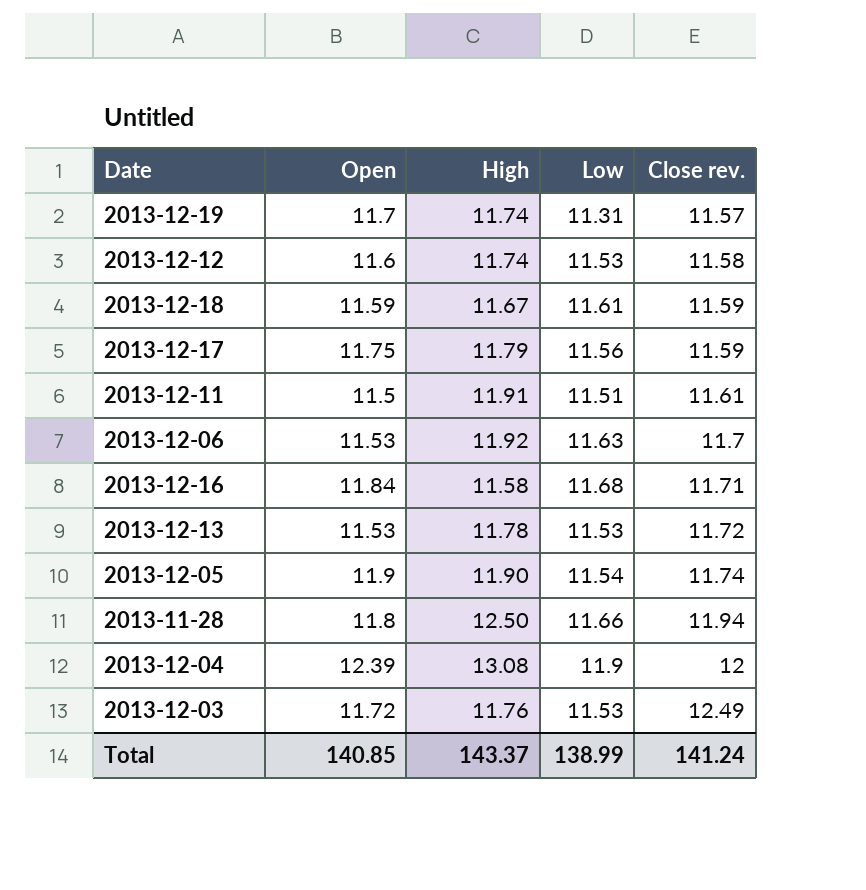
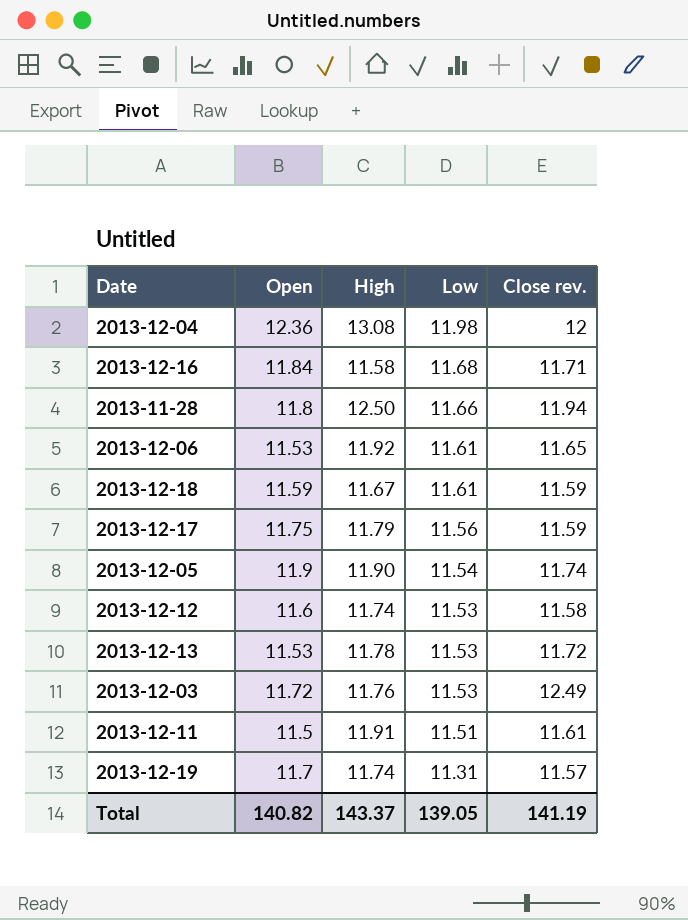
row order: Close rev. ascending -> Low descending
2013-12-04 | Open: 12.39 -> 12.36
2013-12-04 | Low: 11.9 -> 11.98
2013-12-06 | Low: 11.63 -> 11.61
2013-12-06 | Close rev.: 11.7 -> 11.65
Total | Open: 140.85 -> 140.82
Total | Low: 138.99 -> 139.05
Total | Close rev.: 141.24 -> 141.19

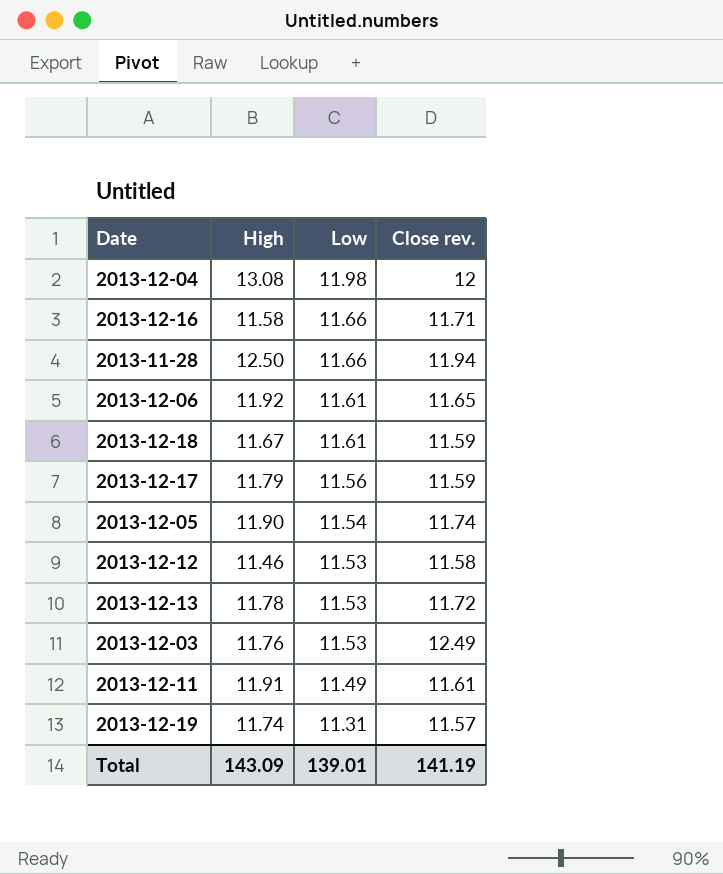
column Open | position: 2 -> none
2013-12-16 | Low: 11.68 -> 11.66
2013-12-12 | High: 11.74 -> 11.46
2013-12-11 | Low: 11.51 -> 11.49
Total | High: 143.37 -> 143.09
Total | Low: 139.05 -> 139.01

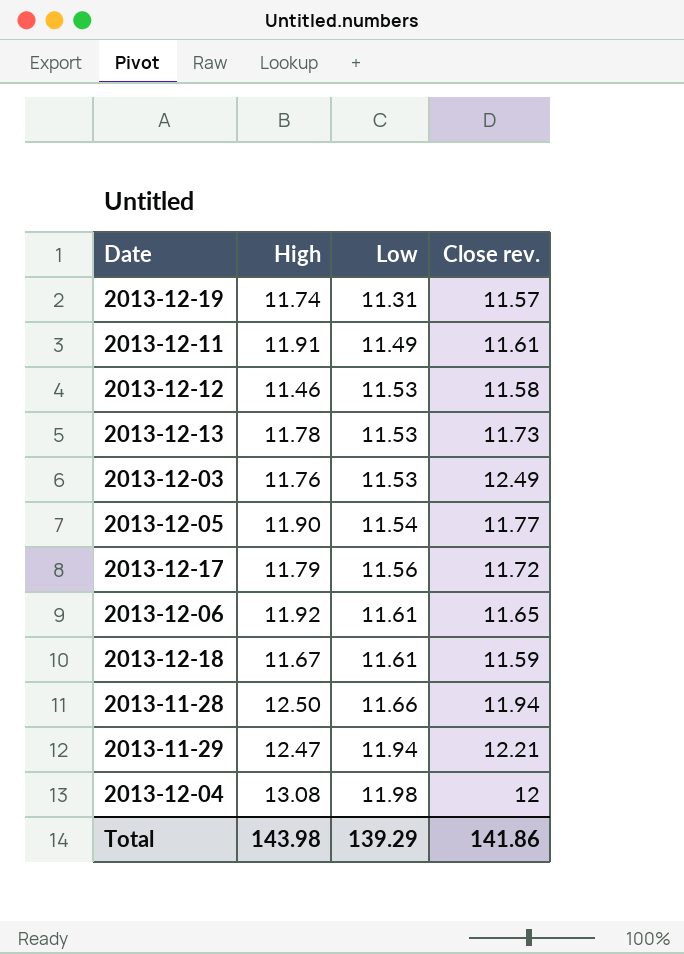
row order: Low descending -> Low ascending
row 2013-12-16: 11.58 | 11.66 | 11.71 -> none
2013-12-13 | Close rev.: 11.72 -> 11.73
2013-12-05 | Close rev.: 11.74 -> 11.77
2013-12-17 | Close rev.: 11.59 -> 11.72
row 2013-11-29: none -> 12.47 | 11.94 | 12.21
Total | High: 143.09 -> 143.98
Total | Low: 139.01 -> 139.29
Total | Close rev.: 141.19 -> 141.86

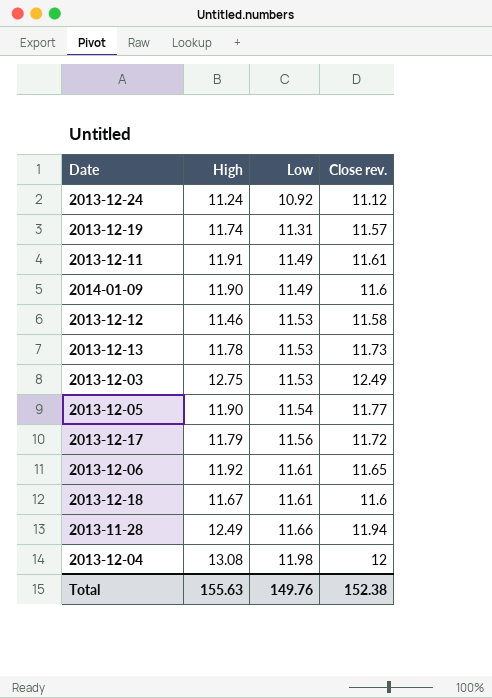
row 2013-11-29: 12.47 | 11.94 | 12.21 -> none
row 2013-12-24: none -> 11.24 | 10.92 | 11.12
row 2014-01-09: none -> 11.90 | 11.49 | 11.6
2013-12-03 | High: 11.76 -> 12.75
2013-12-18 | Close rev.: 11.59 -> 11.6
2013-11-28 | High: 12.50 -> 12.49
Total | High: 143.98 -> 155.63
Total | Low: 139.29 -> 149.76
Total | Close rev.: 141.86 -> 152.38

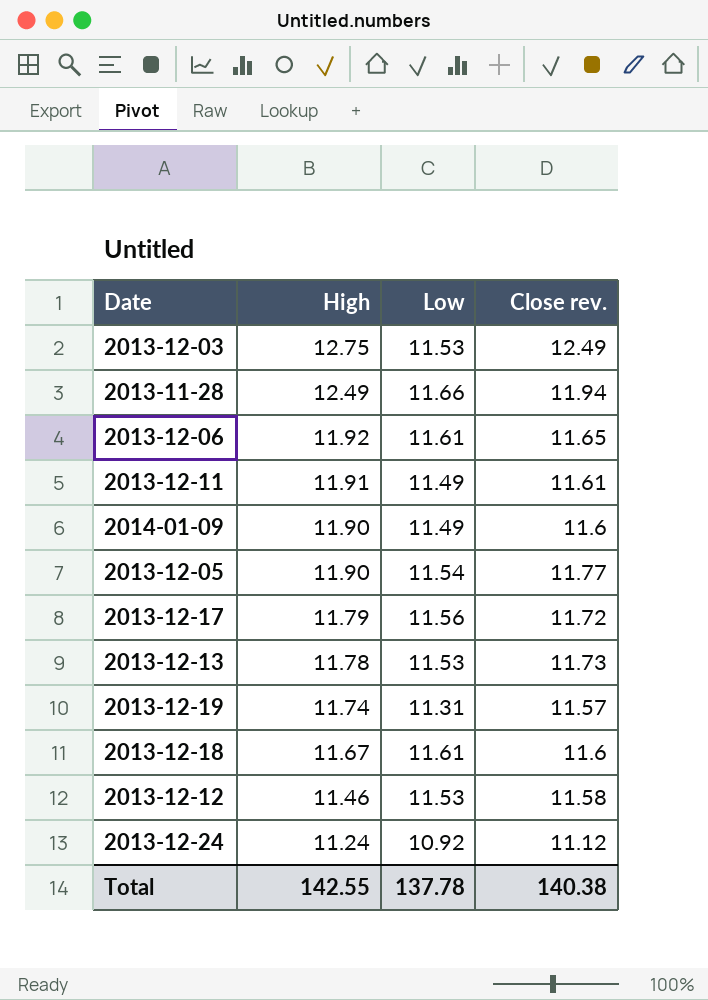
row order: Low ascending -> High descending
row 2013-12-04: 13.08 | 11.98 | 12 -> none
Total | High: 155.63 -> 142.55
Total | Low: 149.76 -> 137.78
Total | Close rev.: 152.38 -> 140.38

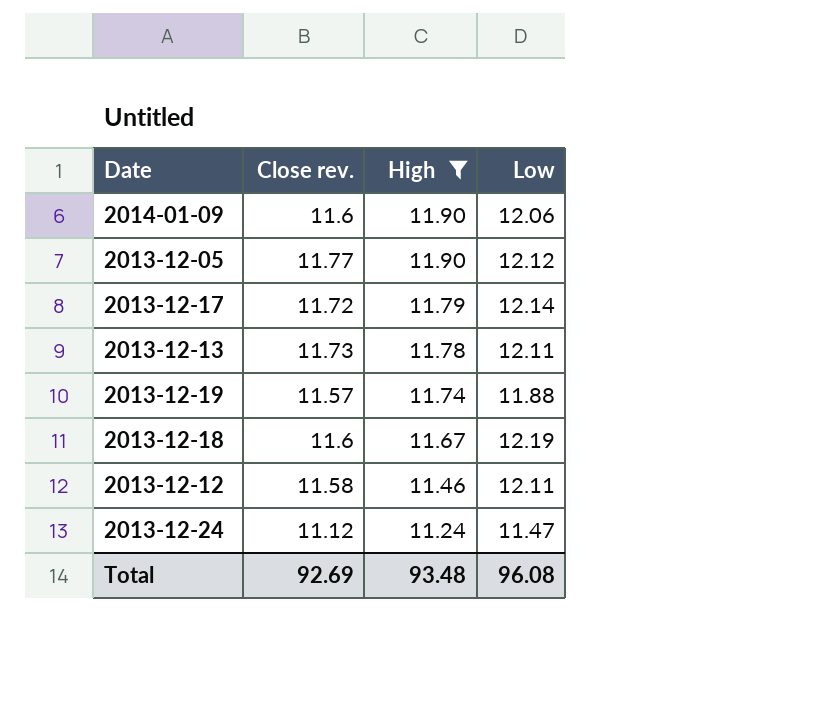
filter: none -> High <= 11.90
column Close rev. | position: 4 -> 2
2014-01-09 | Low: 11.49 -> 12.06
2013-12-05 | Low: 11.54 -> 12.12
2013-12-17 | Low: 11.56 -> 12.14
2013-12-13 | Low: 11.53 -> 12.11
2013-12-19 | Low: 11.31 -> 11.88
2013-12-18 | Low: 11.61 -> 12.19
2013-12-12 | Low: 11.53 -> 12.11
2013-12-24 | Low: 10.92 -> 11.47
Total | Close rev.: 140.38 -> 92.69
Total | High: 142.55 -> 93.48
Total | Low: 137.78 -> 96.08

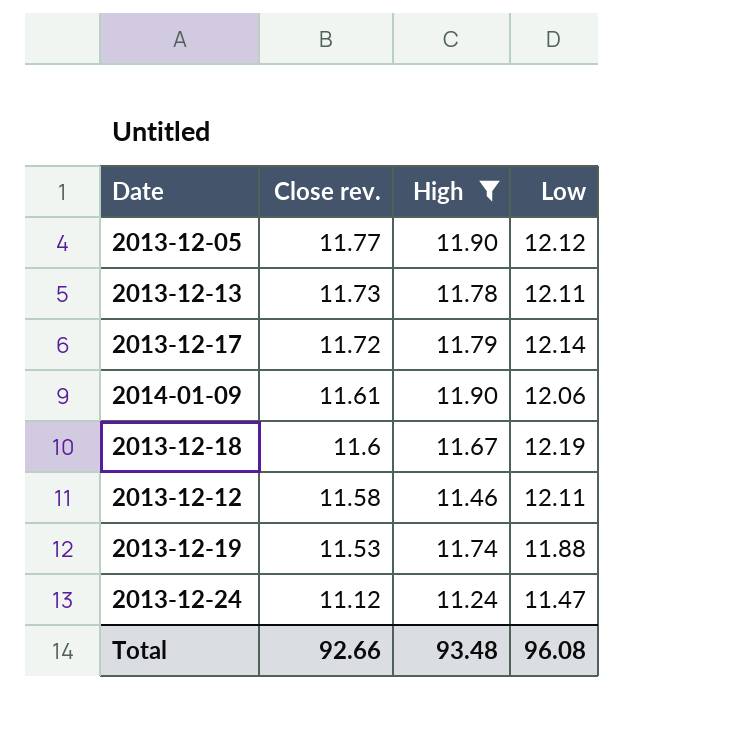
row order: High descending -> Close rev. descending
2014-01-09 | Close rev.: 11.6 -> 11.61
2013-12-19 | Close rev.: 11.57 -> 11.53
Total | Close rev.: 92.69 -> 92.66

